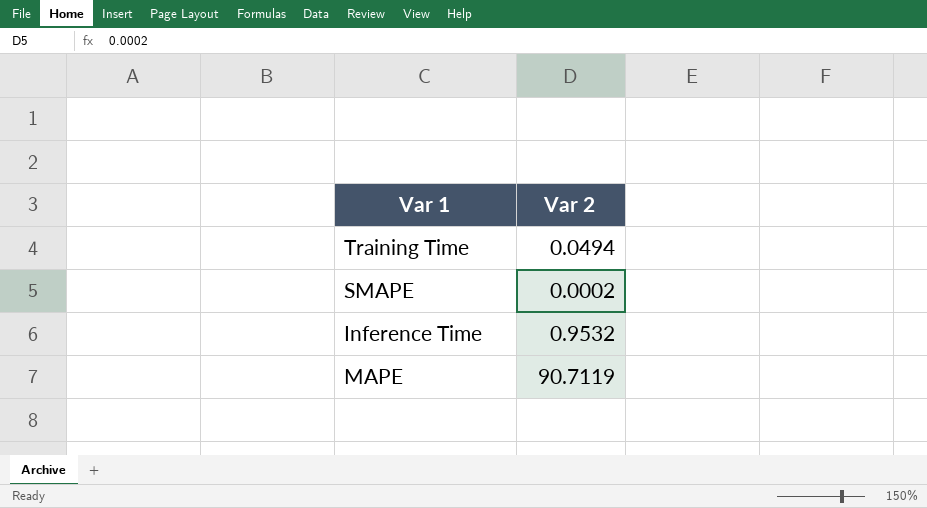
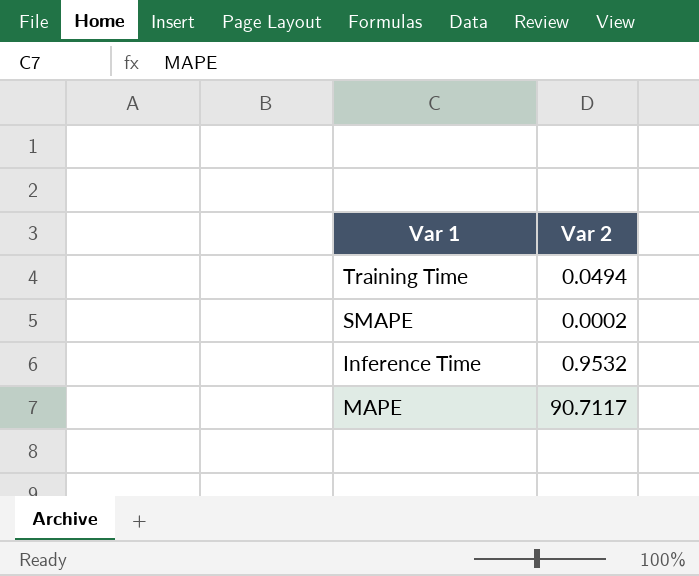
MAPE | Var 2: 90.7119 -> 90.7117

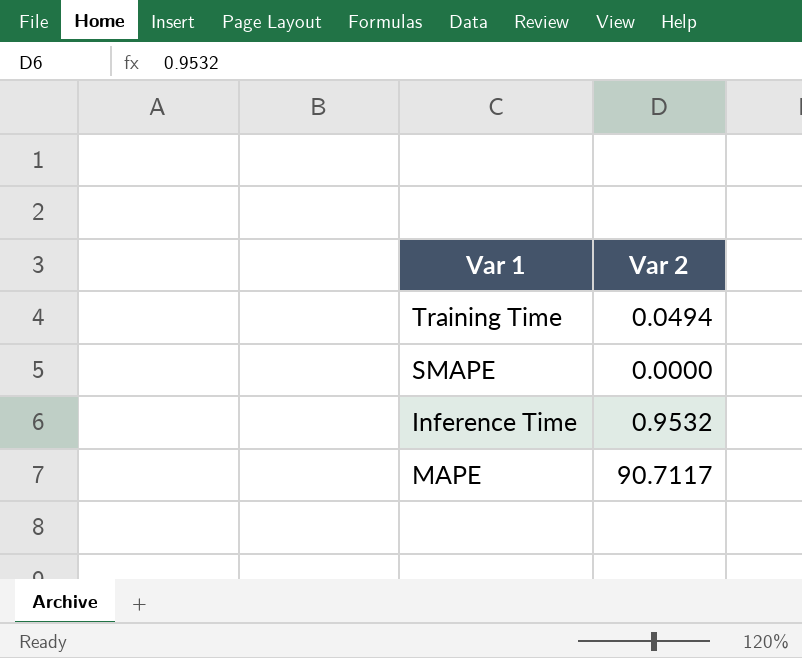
SMAPE | Var 2: 0.0002 -> 0.0000

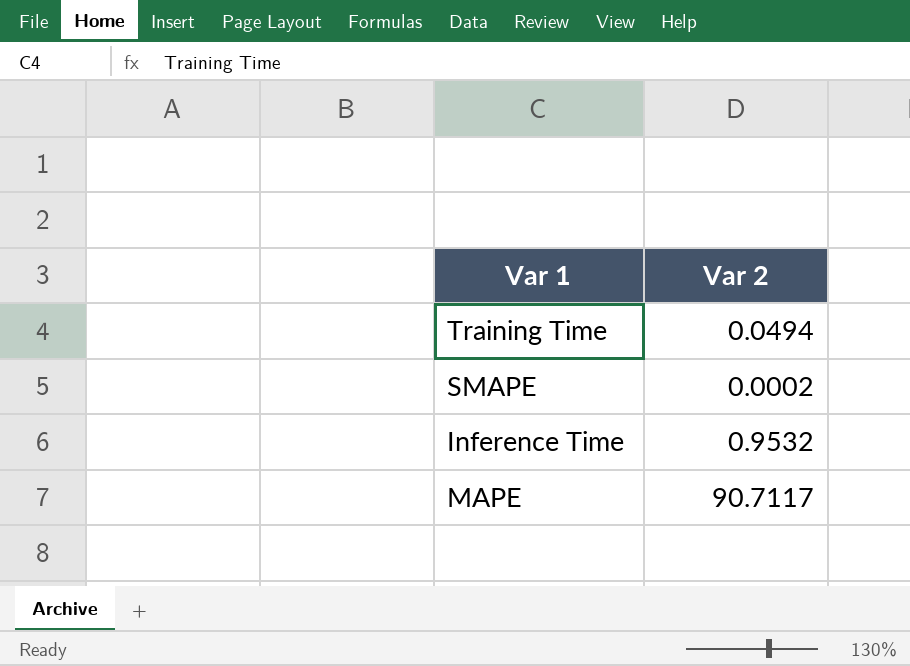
SMAPE | Var 2: 0.0000 -> 0.0002

